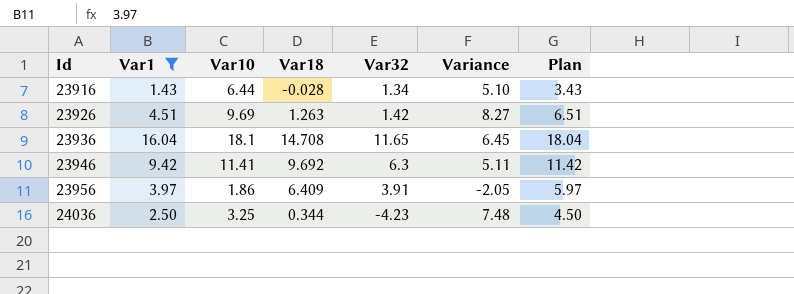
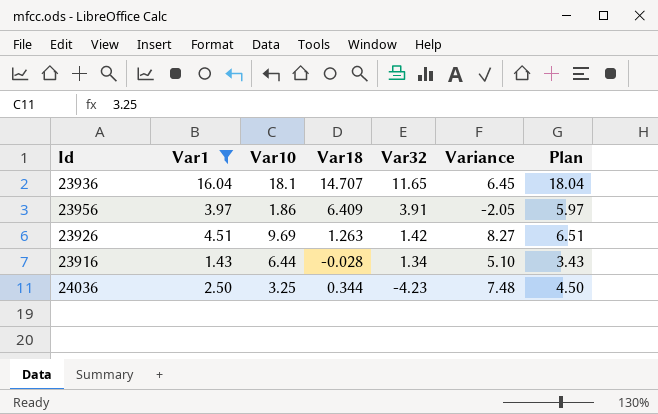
row order: Id ascending -> Var32 descending
row 23946: 9.42 | 11.41 | 9.692 | 6.3 | 5.11 | 11.42 -> none
23936 | Var18: 14.708 -> 14.707

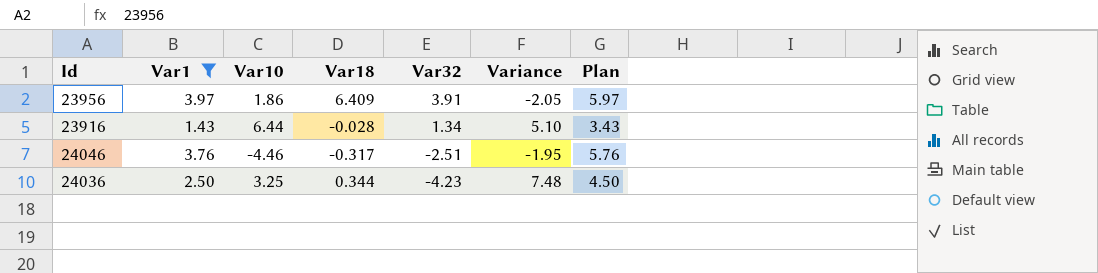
row 23936: 16.04 | 18.1 | 14.707 | 11.65 | 6.45 | 18.04 -> none
row 23926: 4.51 | 9.69 | 1.263 | 1.42 | 8.27 | 6.51 -> none
row 24046: none -> 3.76 | -4.46 | -0.317 | -2.51 | -1.95 | 5.76

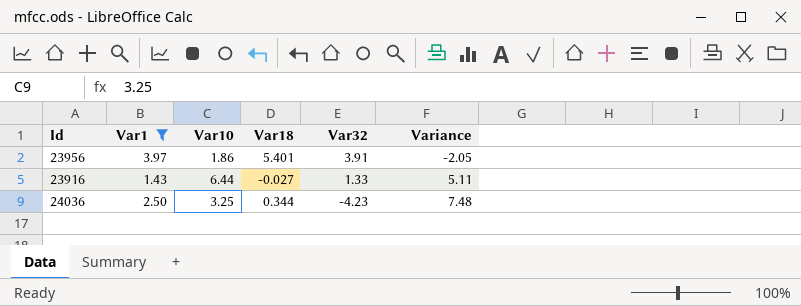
column Plan | formula: [Var1] + 2 -> none
row 24046: 3.76 | -4.46 | -0.317 | -2.51 | -1.95 | 5.76 -> none
23956 | Var18: 6.409 -> 5.401
23916 | Var18: -0.028 -> -0.027
23916 | Var32: 1.34 -> 1.33
23916 | Variance: 5.10 -> 5.11

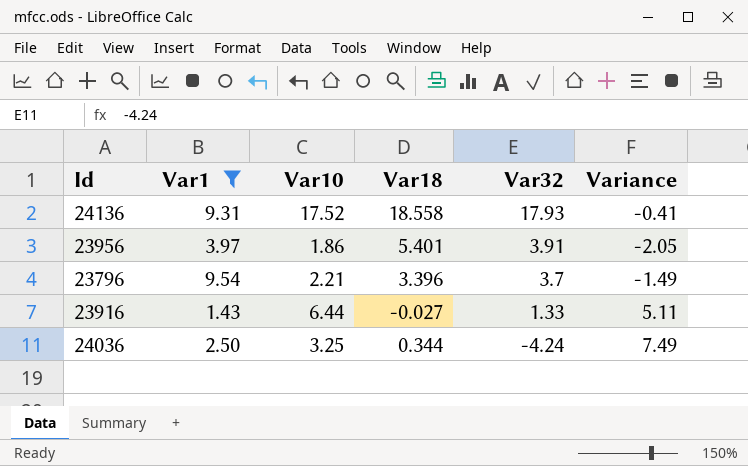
row 24136: none -> 9.31 | 17.52 | 18.558 | 17.93 | -0.41
row 23796: none -> 9.54 | 2.21 | 3.396 | 3.7 | -1.49
24036 | Var32: -4.23 -> -4.24
24036 | Variance: 7.48 -> 7.49

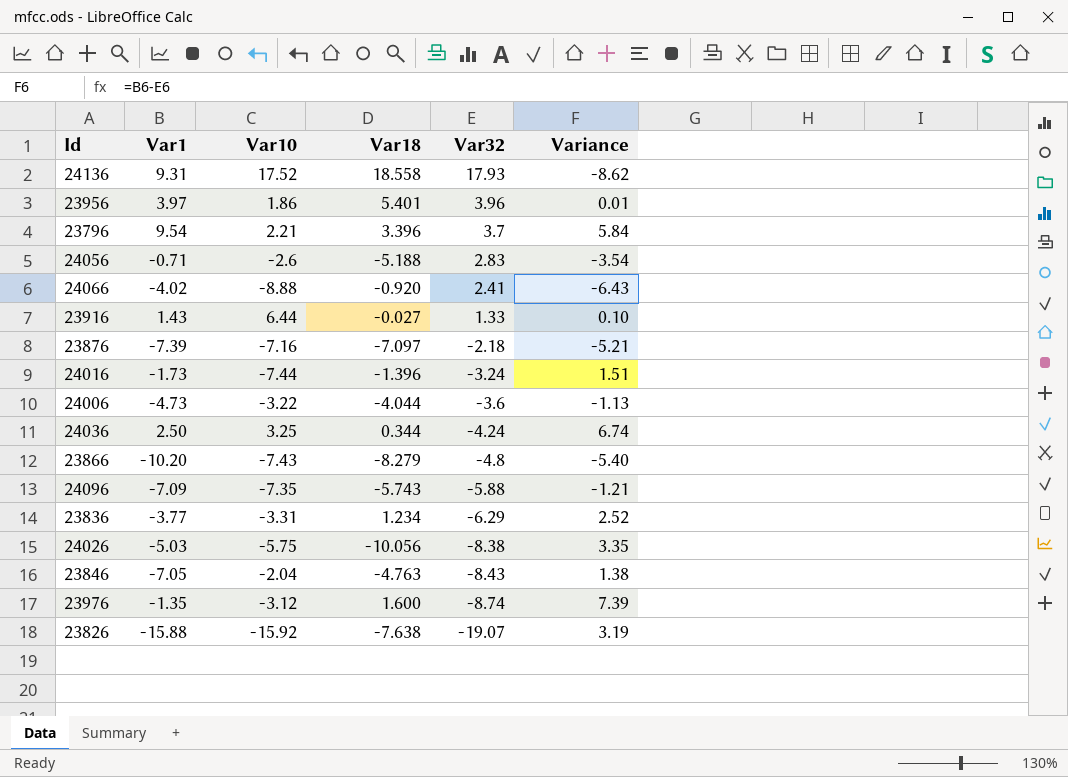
filter: Var1 >= 1.43 -> none
column Variance | formula: [Var10] - [Var32] -> [Var1] - [Var32]
23956 | Var32: 3.91 -> 3.96

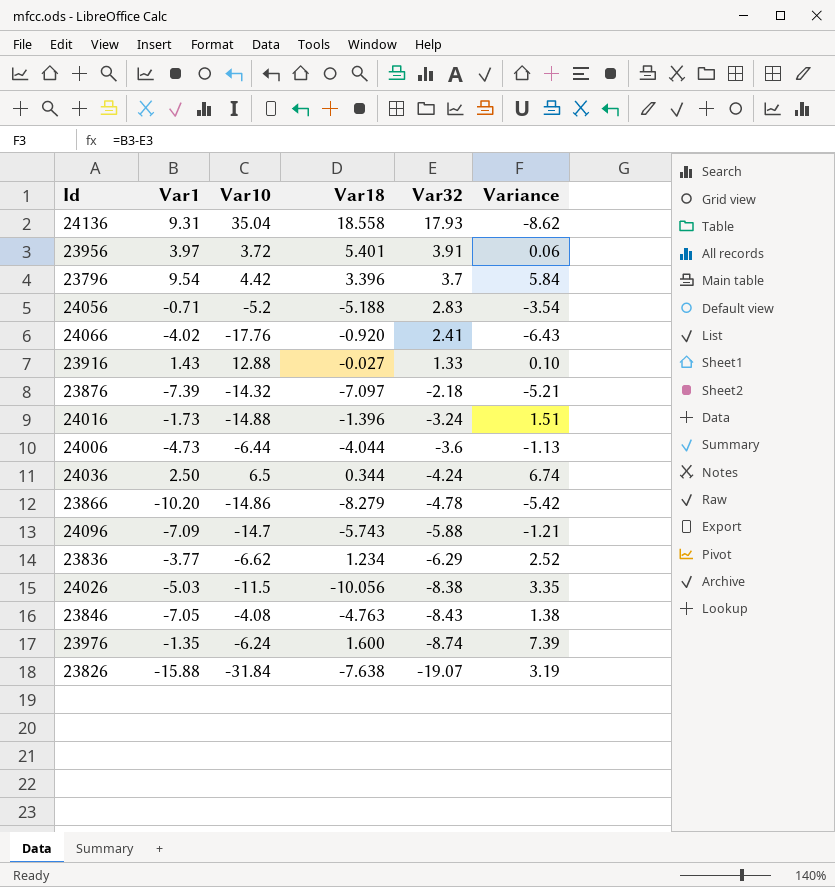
24136 | Var10: 17.52 -> 35.04
23956 | Var10: 1.86 -> 3.72
23956 | Var32: 3.96 -> 3.91
23956 | Variance: 0.01 -> 0.06
23796 | Var10: 2.21 -> 4.42
24056 | Var10: -2.6 -> -5.2
24066 | Var10: -8.88 -> -17.76
23916 | Var10: 6.44 -> 12.88
23876 | Var10: -7.16 -> -14.32
24016 | Var10: -7.44 -> -14.88
24006 | Var10: -3.22 -> -6.44
24036 | Var10: 3.25 -> 6.5
23866 | Var10: -7.43 -> -14.86
23866 | Var32: -4.8 -> -4.78
23866 | Variance: -5.40 -> -5.42
24096 | Var10: -7.35 -> -14.7
23836 | Var10: -3.31 -> -6.62
24026 | Var10: -5.75 -> -11.5
23846 | Var10: -2.04 -> -4.08
23976 | Var10: -3.12 -> -6.24
23826 | Var10: -15.92 -> -31.84

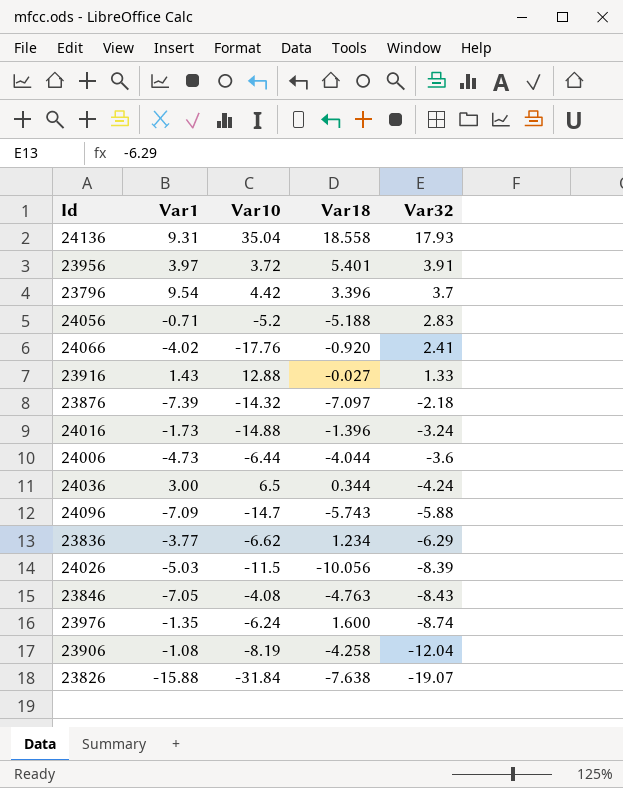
column Variance | formula: [Var1] - [Var32] -> none
row 23866: -10.20 | -14.86 | -8.279 | -4.78 | -5.42 -> none
24036 | Var1: 2.50 -> 3.00
24026 | Var32: -8.38 -> -8.39
row 23906: none -> -1.08 | -8.19 | -4.258 | -12.04

